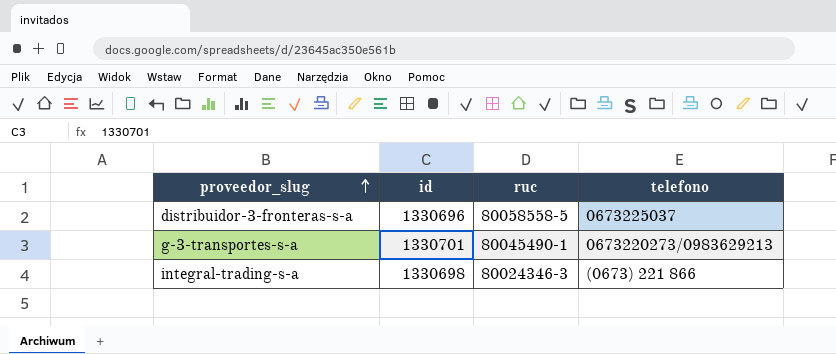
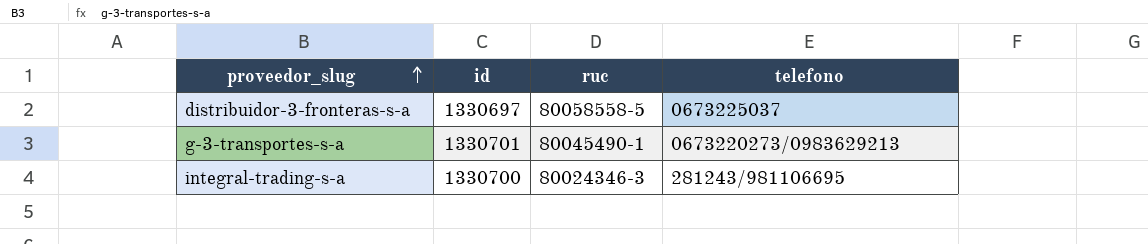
distribuidor-3-fronteras-s-a | id: 1330696 -> 1330697
integral-trading-s-a | id: 1330698 -> 1330700
integral-trading-s-a | telefono: (0673) 221 866 -> 281243/981106695

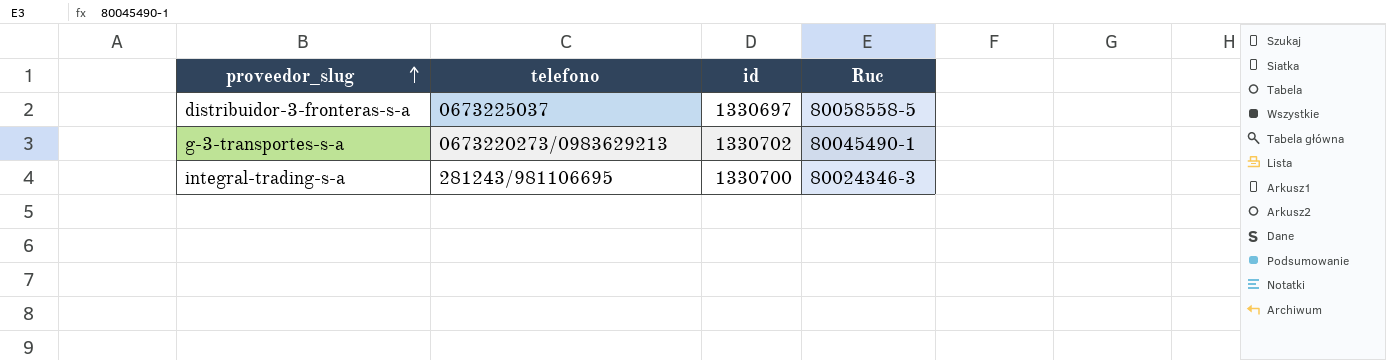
column telefono | position: 4 -> 2
column name: ruc -> Ruc
g-3-transportes-s-a | id: 1330701 -> 1330702

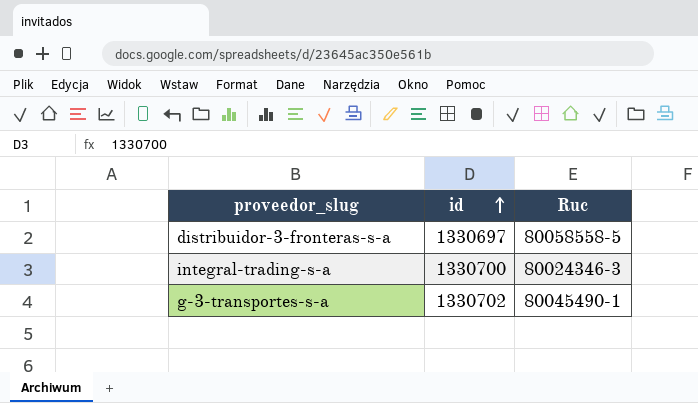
row order: proveedor_slug ascending -> id ascending
column telefono | position: 2 -> none

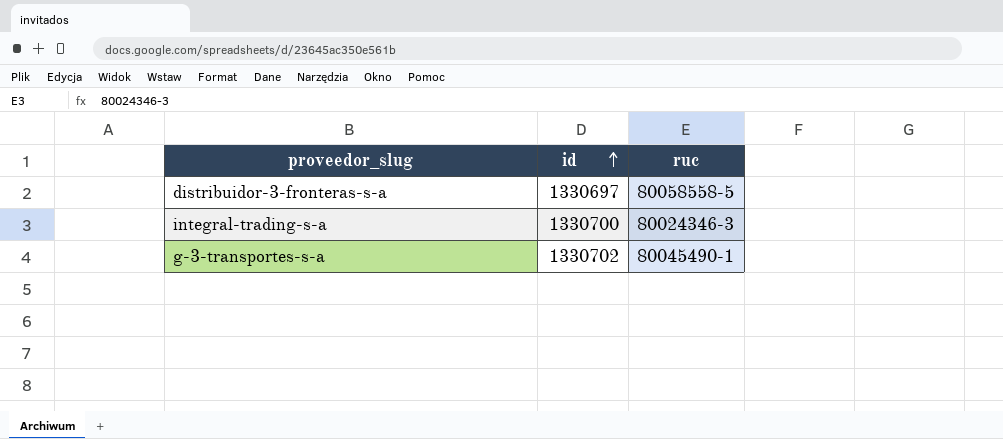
column name: Ruc -> ruc

